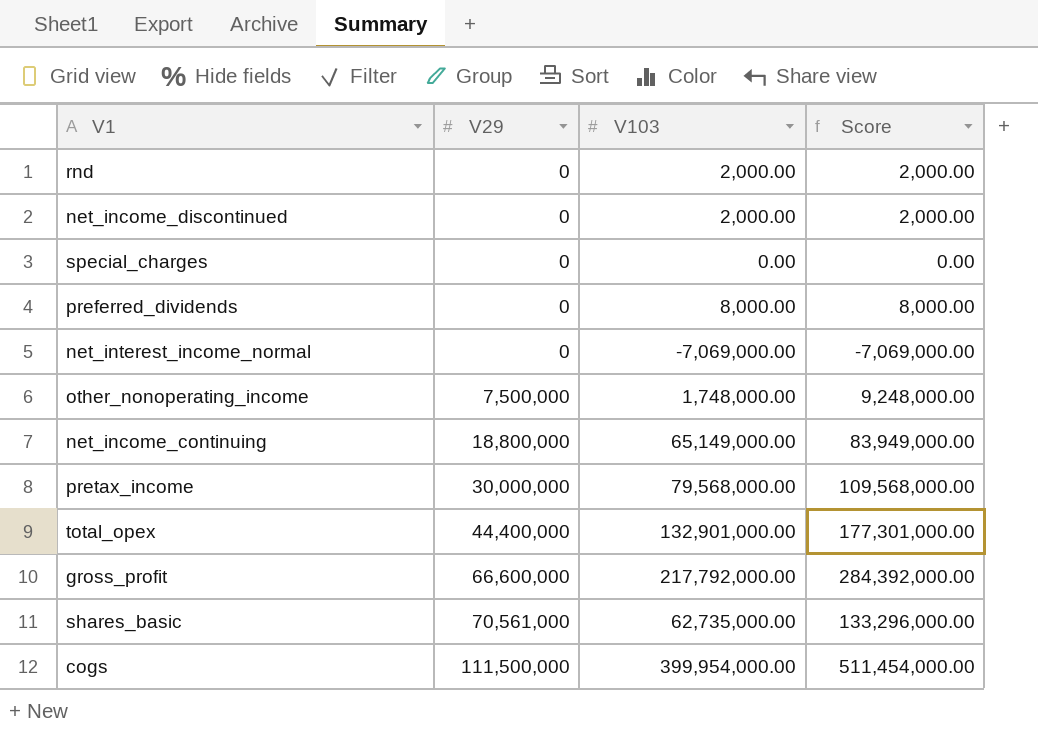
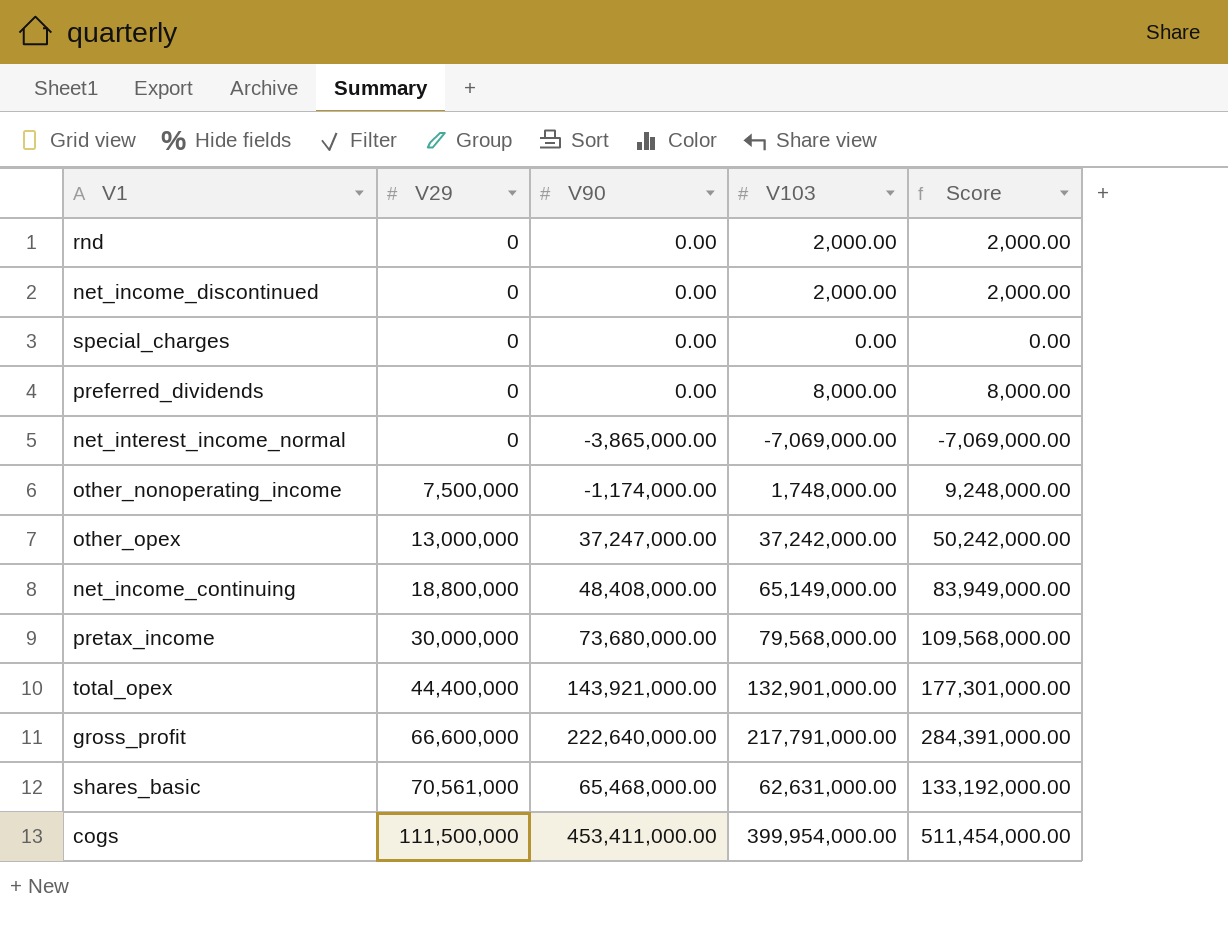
column V90 | position: none -> 3
row other_opex: none -> 13,000,000 | 37,247,000.00 | 37,242,000.00 | 50,242,000.00
gross_profit | V103: 217,792,000.00 -> 217,791,000.00
gross_profit | Score: 284,392,000.00 -> 284,391,000.00
shares_basic | V103: 62,735,000.00 -> 62,631,000.00
shares_basic | Score: 133,296,000.00 -> 133,192,000.00

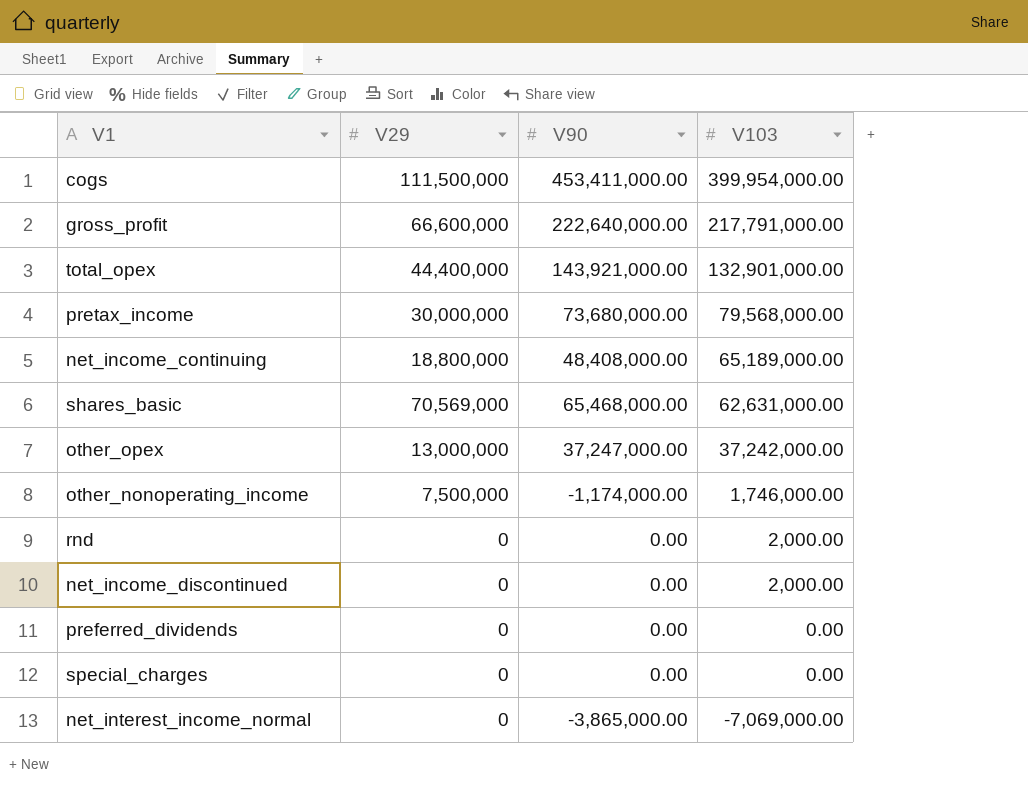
row order: V29 ascending -> V103 descending
column Score | formula: [V29] + [V103] -> none
net_income_continuing | V103: 65,149,000.00 -> 65,189,000.00
shares_basic | V29: 70,561,000 -> 70,569,000
other_nonoperating_income | V103: 1,748,000.00 -> 1,746,000.00
preferred_dividends | V103: 8,000.00 -> 0.00

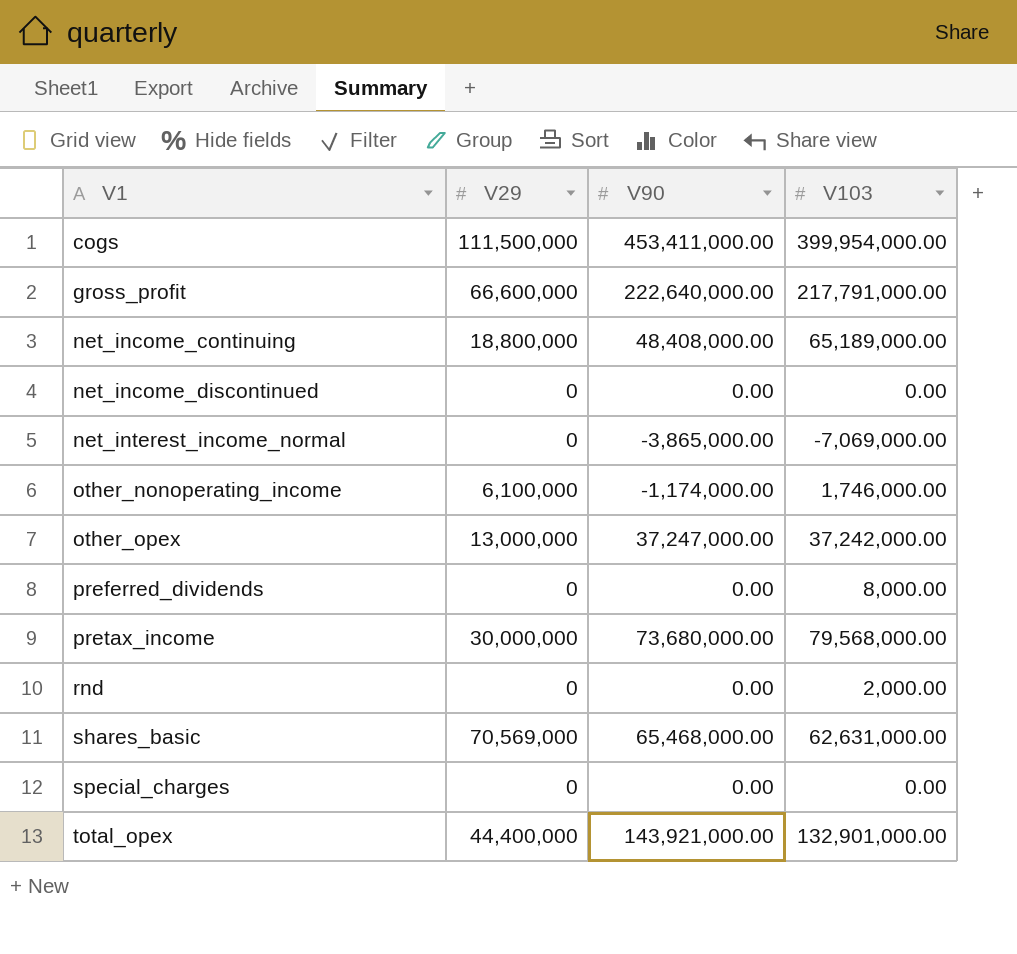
row order: V103 descending -> V1 ascending
net_income_discontinued | V103: 2,000.00 -> 0.00
other_nonoperating_income | V29: 7,500,000 -> 6,100,000
preferred_dividends | V103: 0.00 -> 8,000.00

